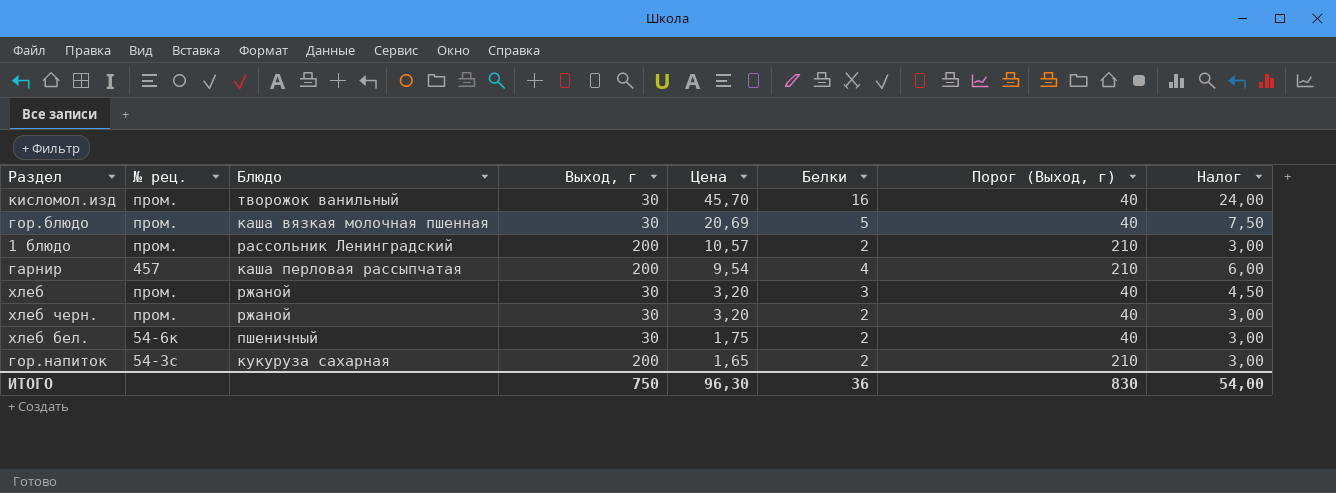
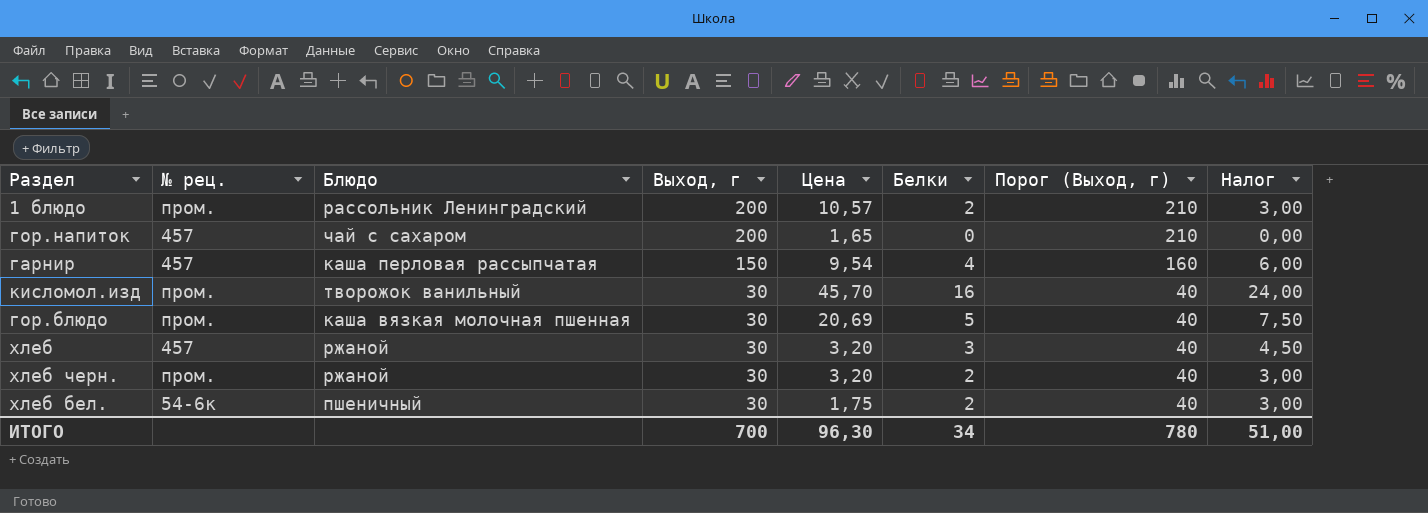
row order: Цена descending -> Выход, г descending
гор.напиток | № рец.: 54-3с -> 457
гор.напиток | Блюдо: кукуруза сахарная -> чай с сахаром
гор.напиток | Белки: 2 -> 0
гор.напиток | Налог: 3,00 -> 0,00
гарнир | Выход, г: 200 -> 150
гарнир | Порог (Выход, г): 210 -> 160
хлеб | № рец.: пром. -> 457
ИТОГО | Выход, г: 750 -> 700
ИТОГО | Белки: 36 -> 34
ИТОГО | Порог (Выход, г): 830 -> 780
ИТОГО | Налог: 54,00 -> 51,00

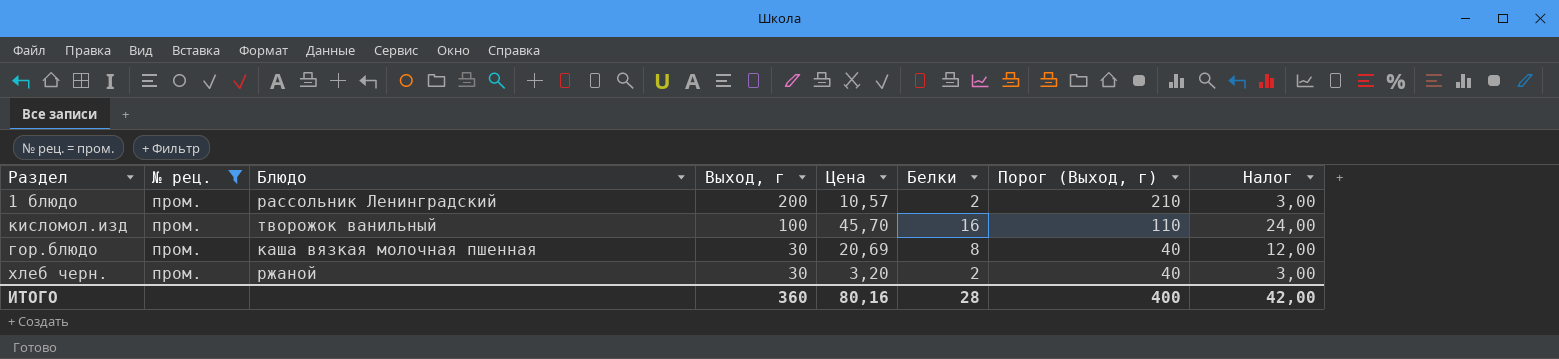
filter: none -> № рец. = пром.
кисломол.изд | Выход, г: 30 -> 100
кисломол.изд | Порог (Выход, г): 40 -> 110
гор.блюдо | Белки: 5 -> 8
гор.блюдо | Налог: 7,50 -> 12,00
ИТОГО | Выход, г: 700 -> 360
ИТОГО | Цена: 96,30 -> 80,16
ИТОГО | Белки: 34 -> 28
ИТОГО | Порог (Выход, г): 780 -> 400
ИТОГО | Налог: 51,00 -> 42,00

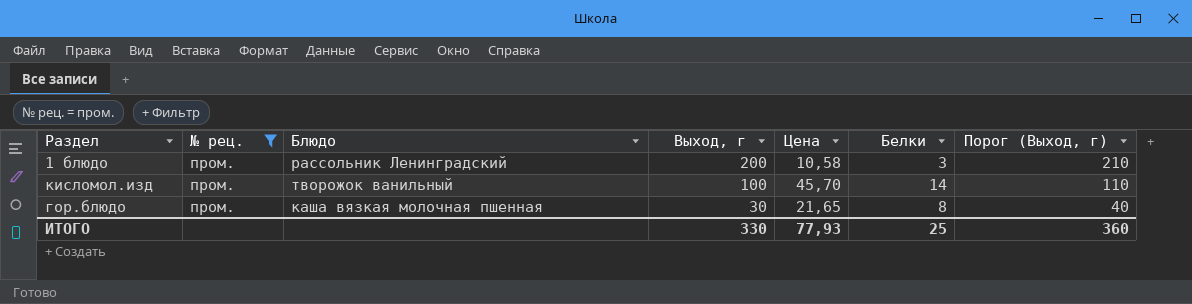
column Налог | formula: [Белки] * 1,5 -> none
row хлеб черн.: пром. | ржаной | 30 | 3,20 | 2 | 40 | 3,00 -> none
1 блюдо | Цена: 10,57 -> 10,58
1 блюдо | Белки: 2 -> 3
кисломол.изд | Белки: 16 -> 14
гор.блюдо | Цена: 20,69 -> 21,65
ИТОГО | Выход, г: 360 -> 330
ИТОГО | Цена: 80,16 -> 77,93
ИТОГО | Белки: 28 -> 25
ИТОГО | Порог (Выход, г): 400 -> 360

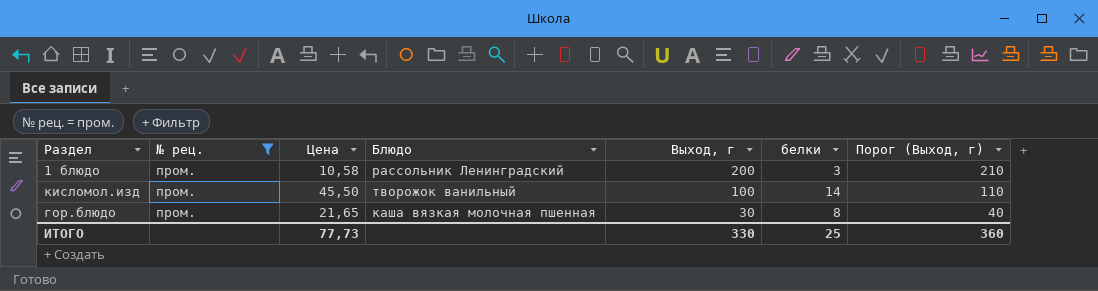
column Цена | position: 5 -> 3
column name: Белки -> белки
кисломол.изд | Цена: 45,70 -> 45,50
ИТОГО | Цена: 77,93 -> 77,73

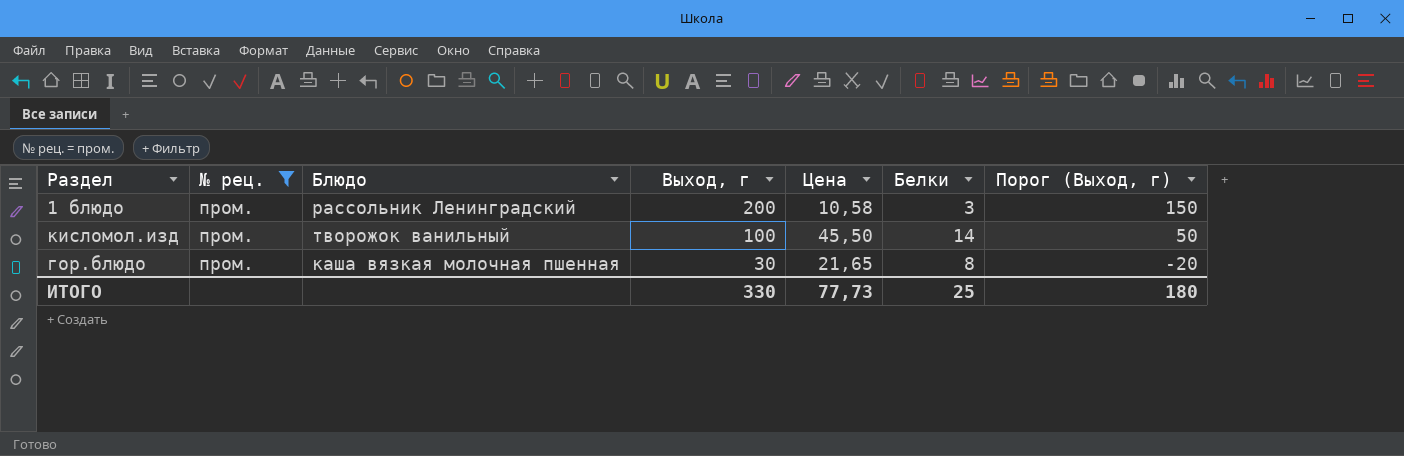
column Цена | position: 3 -> 5
column name: белки -> Белки
column Порог (Выход, г) | formula: [Выход, г] + 10 -> [Выход, г] - 50
ИТОГО | Порог (Выход, г): 360 -> 180

